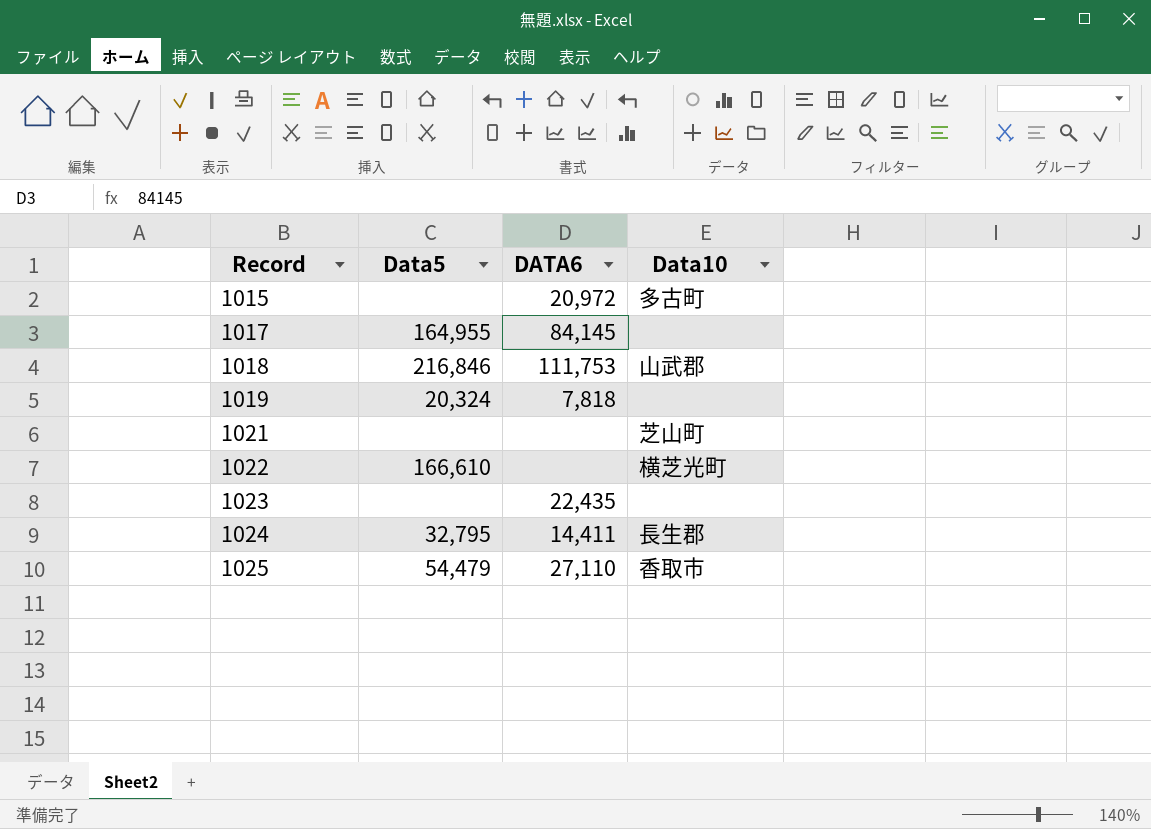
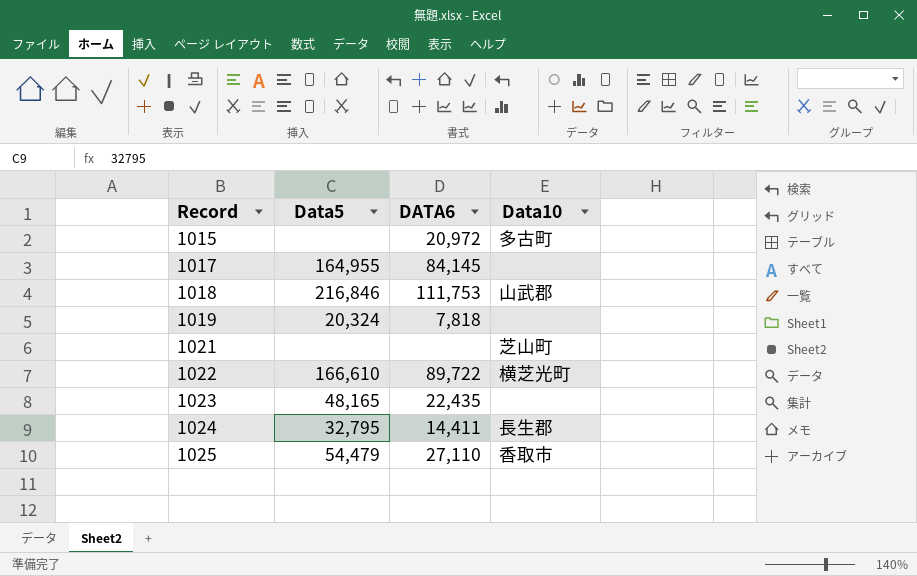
1022 | DATA6: none -> 89,722
1023 | Data5: none -> 48,165

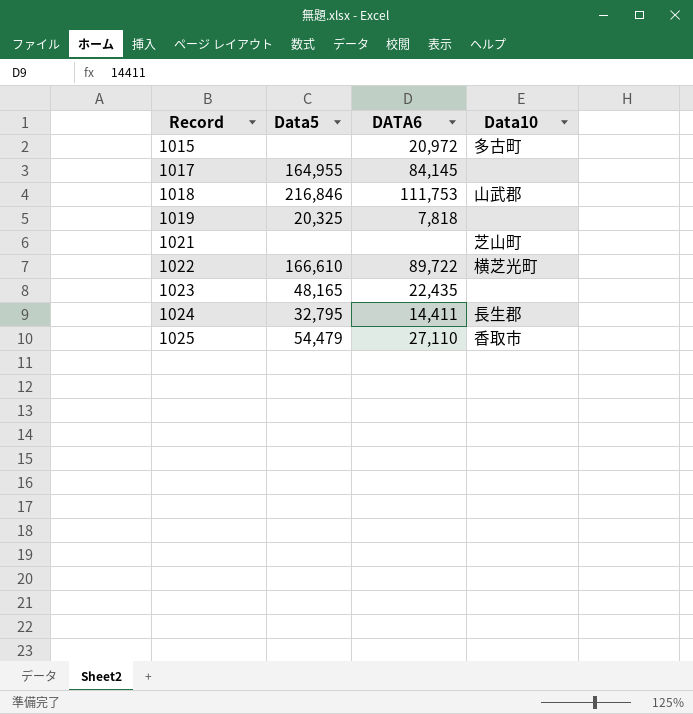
1019 | Data5: 20,324 -> 20,325

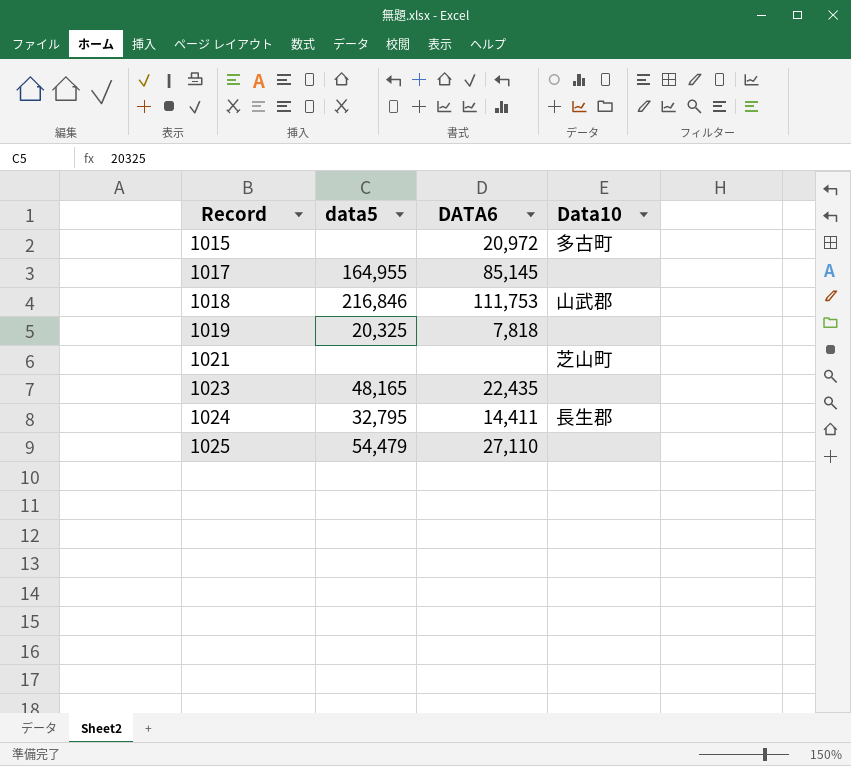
column name: Data5 -> data5
row 1022: 166,610 | 89,722 | 横芝光町 -> none
1017 | DATA6: 84,145 -> 85,145
1025 | Data10: 香取市 -> none

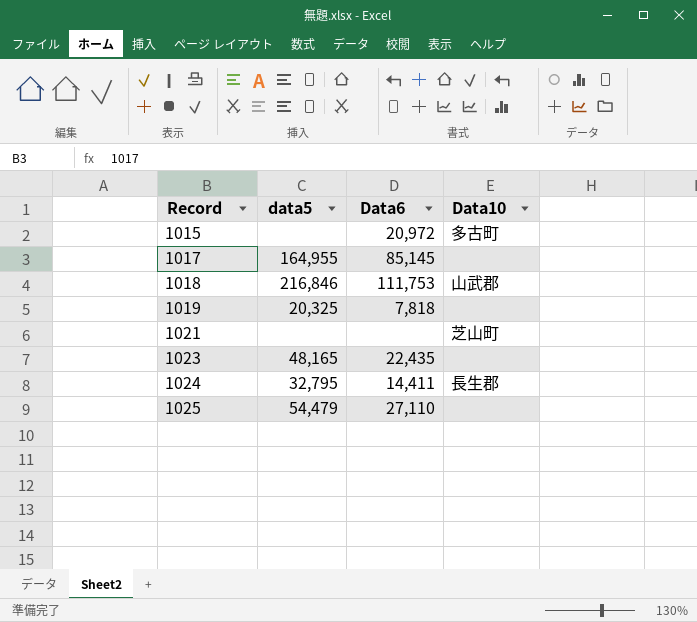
column name: DATA6 -> Data6

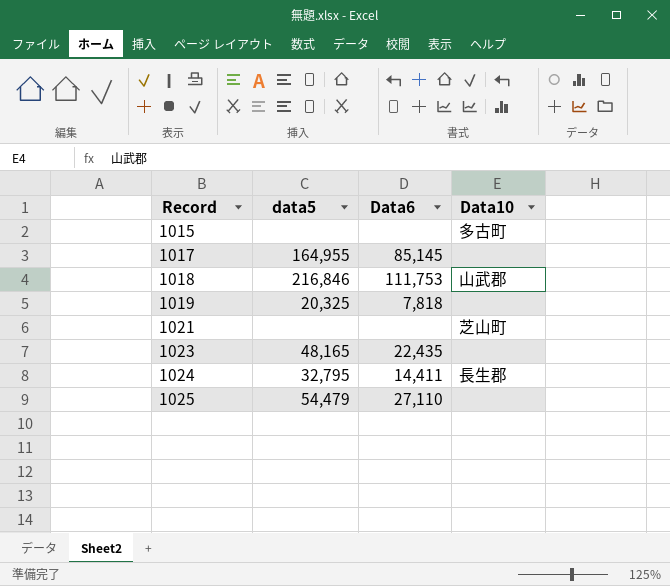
1015 | Data6: 20,972 -> none

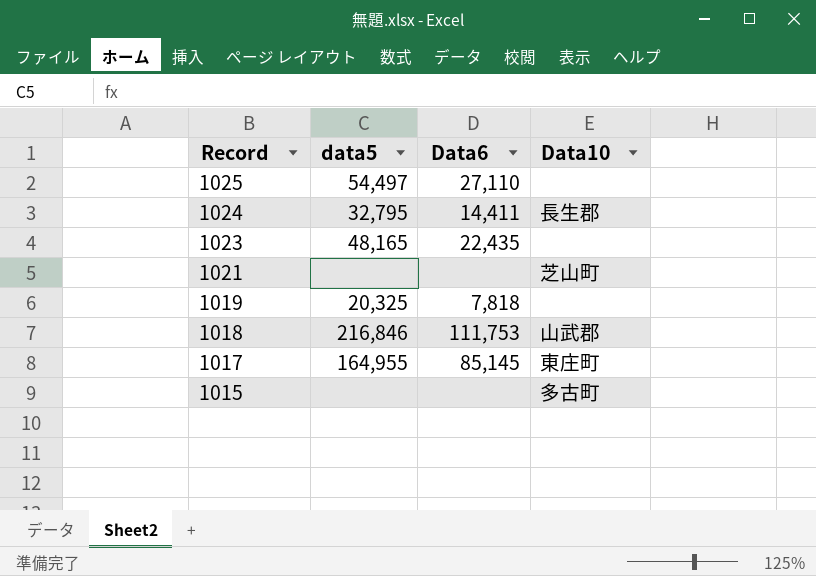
row order: Record ascending -> Record descending
1025 | data5: 54,479 -> 54,497
1017 | Data10: none -> 東庄町

